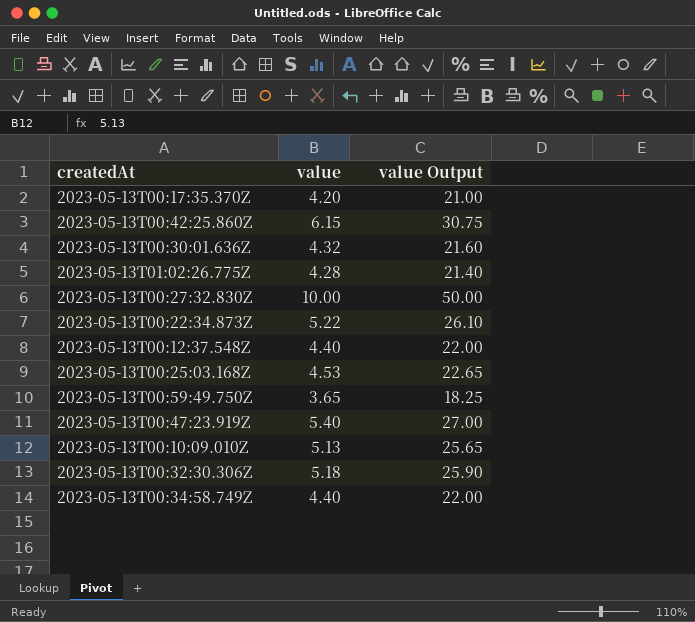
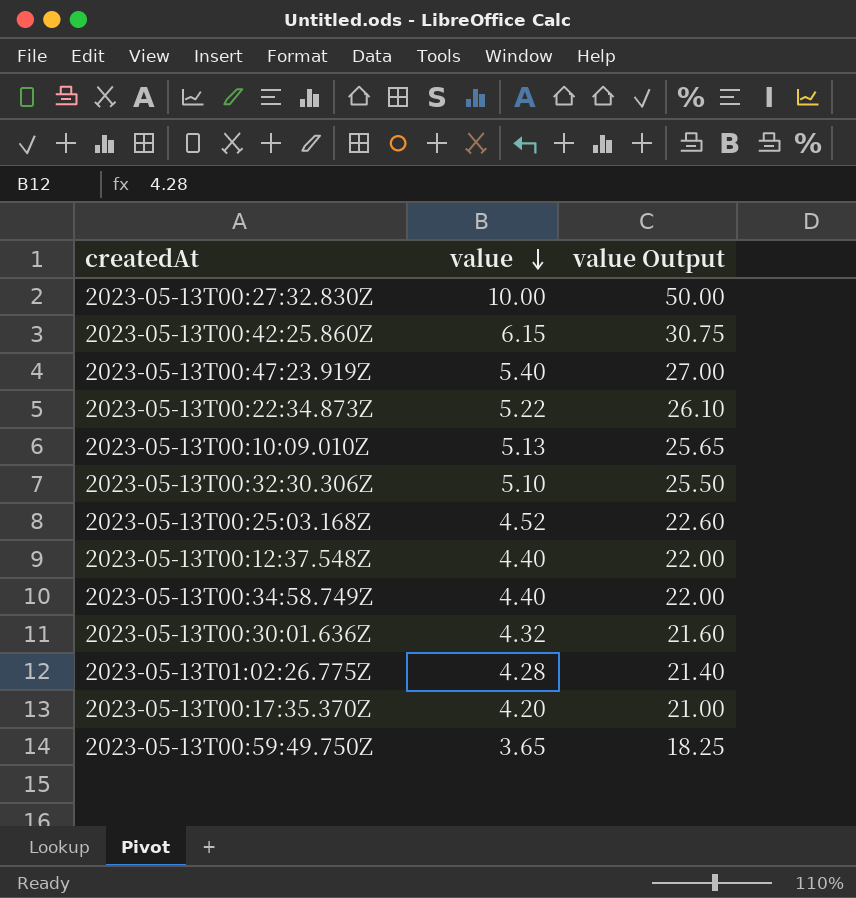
row order: none -> value descending
2023-05-13T00:32:30.306Z | value: 5.18 -> 5.10
2023-05-13T00:32:30.306Z | value Output: 25.90 -> 25.50
2023-05-13T00:25:03.168Z | value: 4.53 -> 4.52
2023-05-13T00:25:03.168Z | value Output: 22.65 -> 22.60

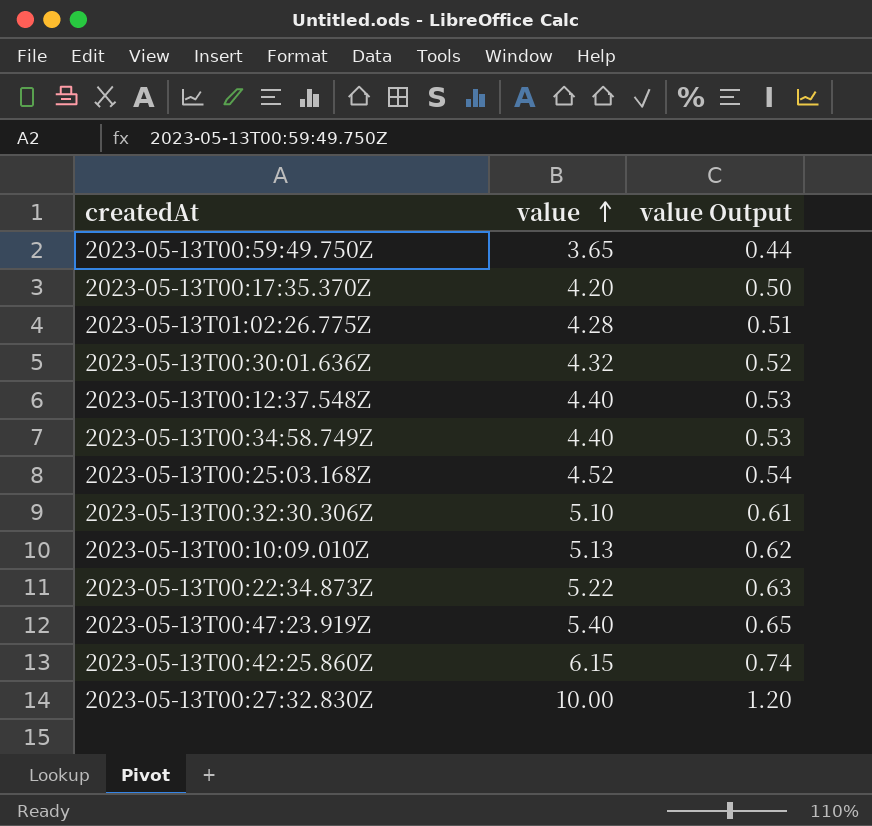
row order: value descending -> value ascending
column value Output | formula: [value] * 5 -> [value] * 0.12

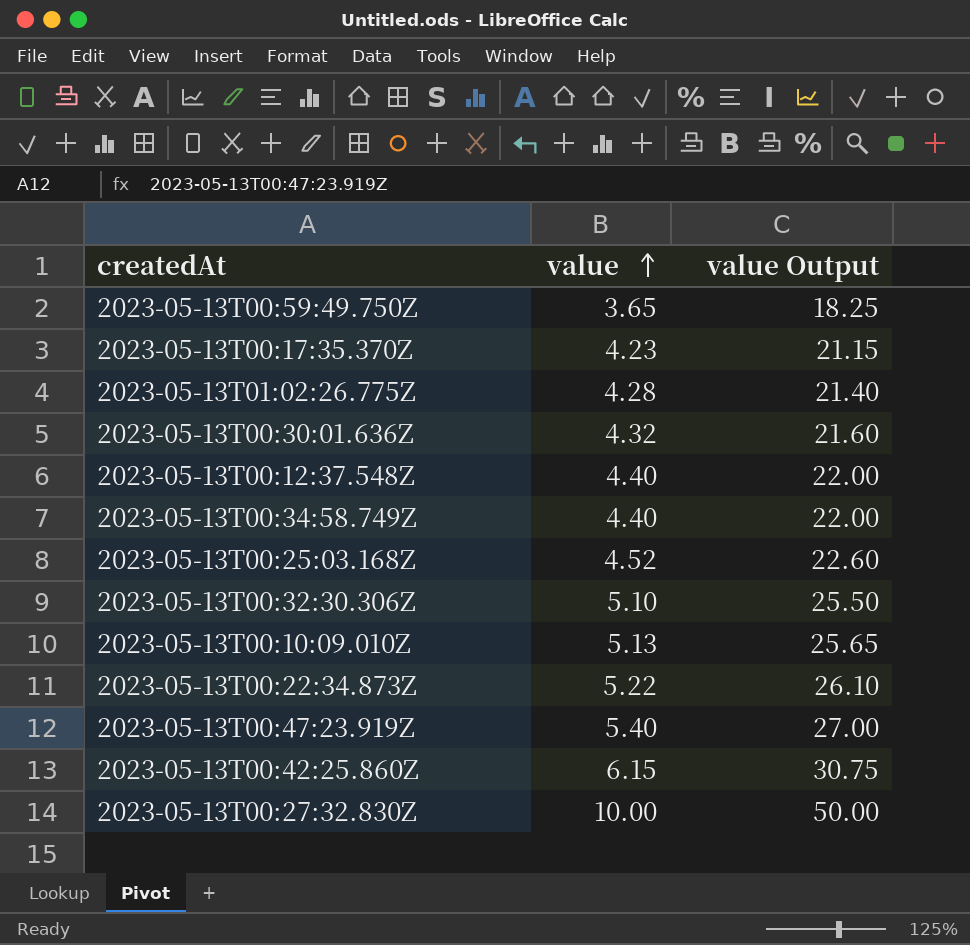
column value Output | formula: [value] * 0.12 -> [value] * 5
2023-05-13T00:17:35.370Z | value: 4.20 -> 4.23

